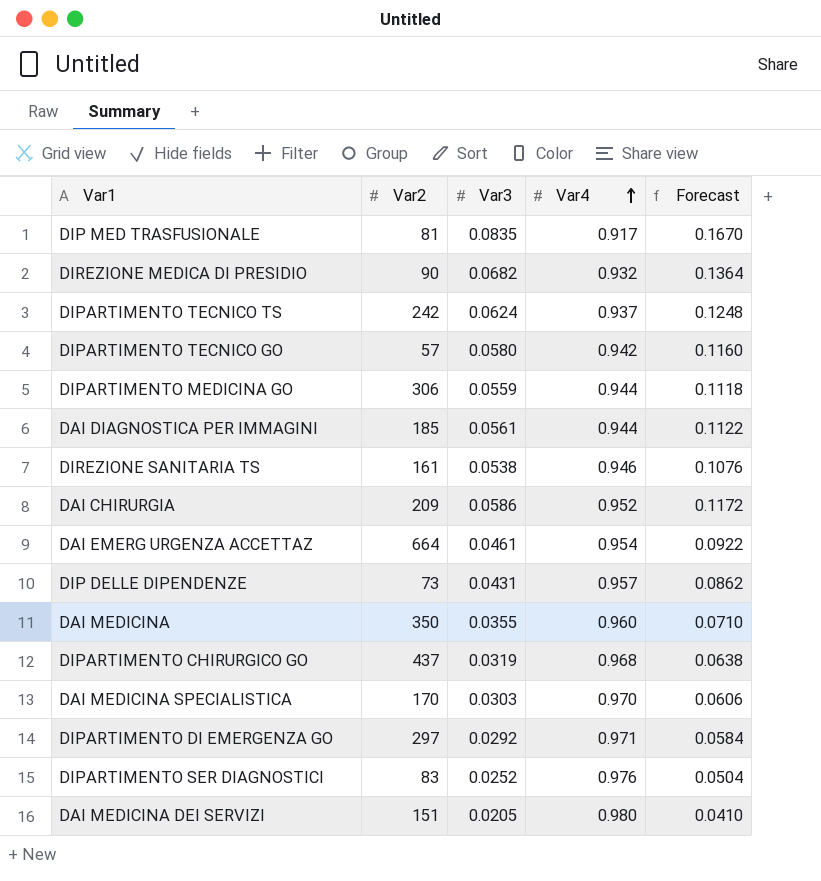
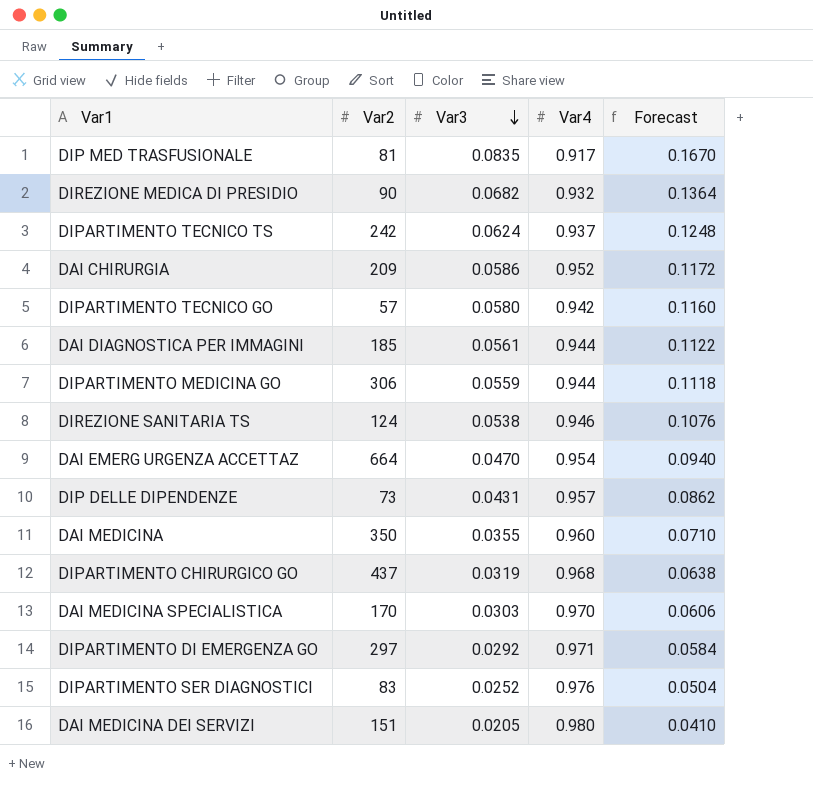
row order: Var4 ascending -> Var3 descending
DIREZIONE SANITARIA TS | Var2: 161 -> 124
DAI EMERG URGENZA ACCETTAZ | Var3: 0.0461 -> 0.0470
DAI EMERG URGENZA ACCETTAZ | Forecast: 0.0922 -> 0.0940

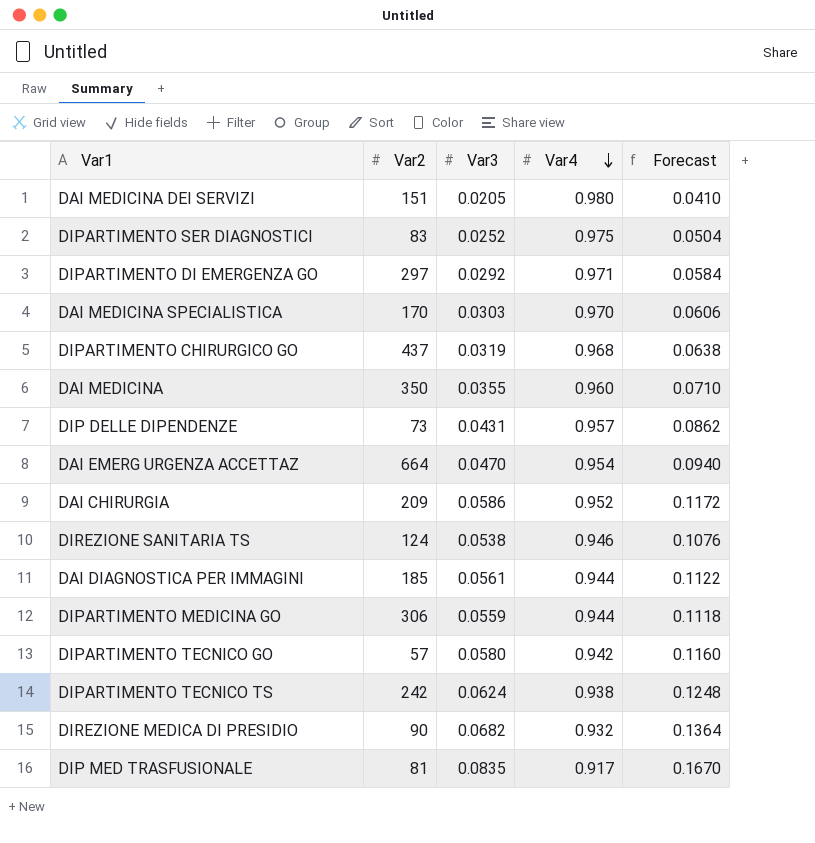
row order: Var3 descending -> Var4 descending
DIPARTIMENTO SER DIAGNOSTICI | Var4: 0.976 -> 0.975
DIPARTIMENTO TECNICO TS | Var4: 0.937 -> 0.938

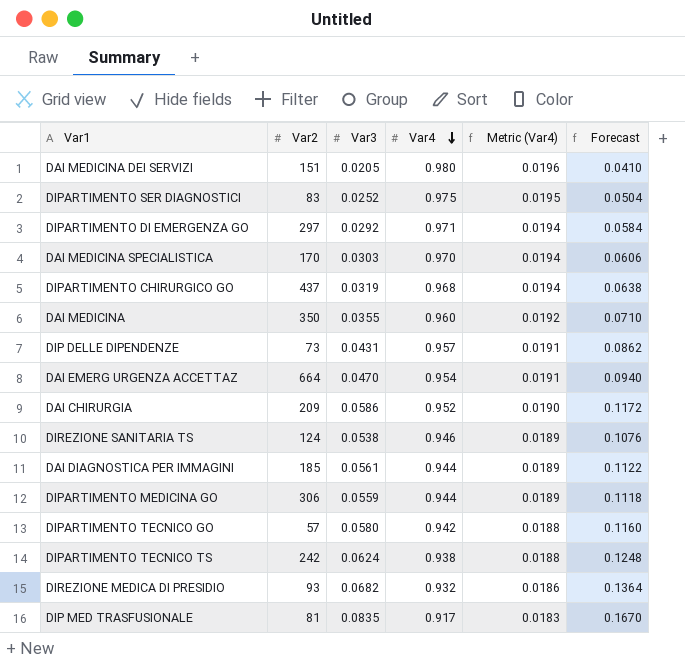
column Metric (Var4) | formula: none -> [Var4] * 0.02
DIREZIONE MEDICA DI PRESIDIO | Var2: 90 -> 93

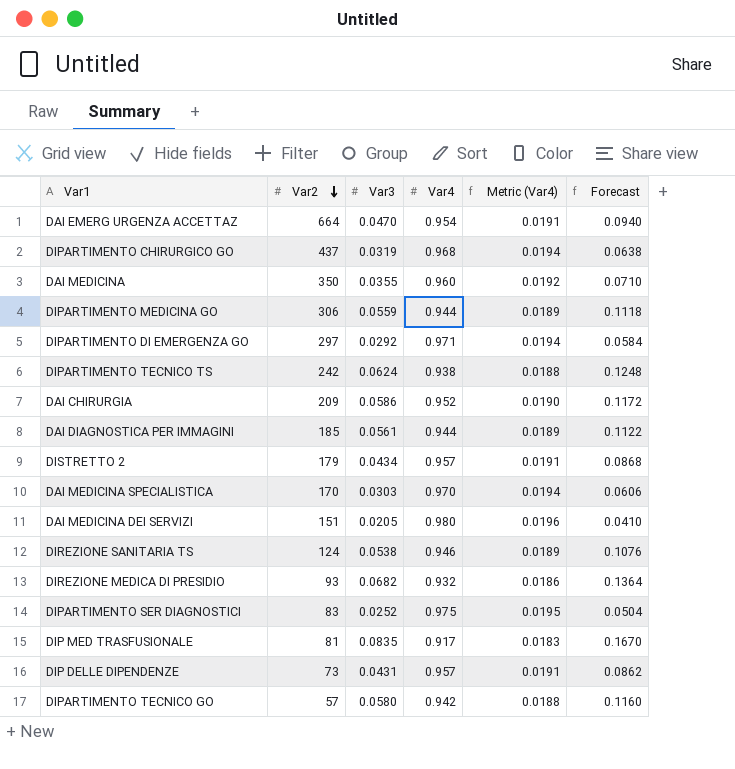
row order: Var4 descending -> Var2 descending
row DISTRETTO 2: none -> 179 | 0.0434 | 0.957 | 0.0191 | 0.0868

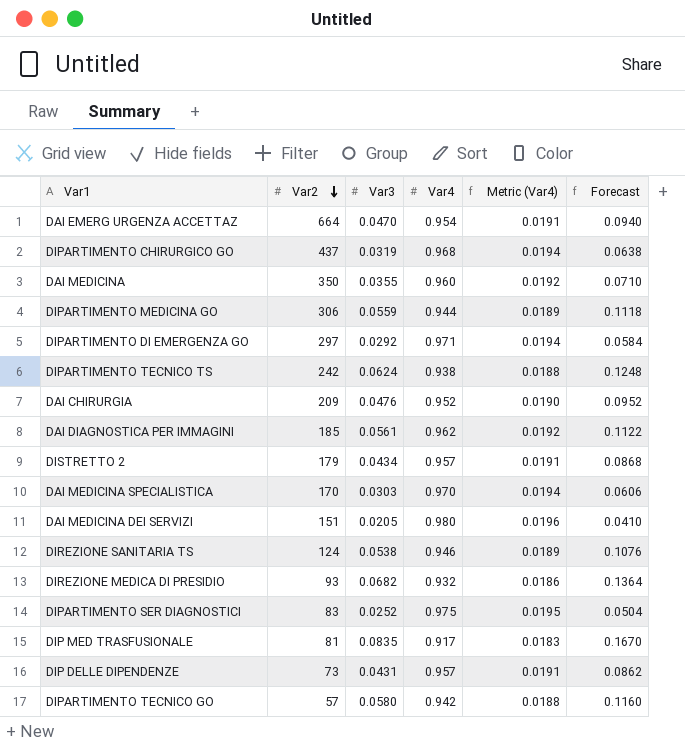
DAI CHIRURGIA | Var3: 0.0586 -> 0.0476
DAI CHIRURGIA | Forecast: 0.1172 -> 0.0952
DAI DIAGNOSTICA PER IMMAGINI | Var4: 0.944 -> 0.962
DAI DIAGNOSTICA PER IMMAGINI | Metric (Var4): 0.0189 -> 0.0192

